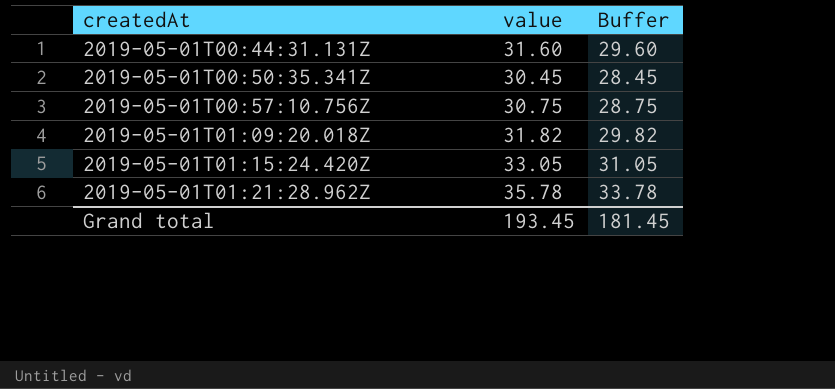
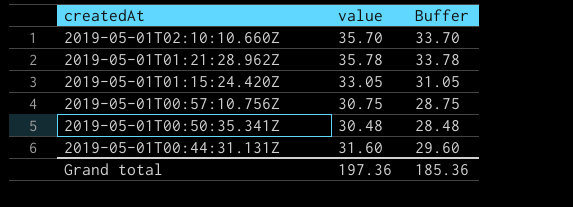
row order: createdAt ascending -> createdAt descending
row 2019-05-01T01:09:20.018Z: 31.82 | 29.82 -> none
row 2019-05-01T02:10:10.660Z: none -> 35.70 | 33.70
2019-05-01T00:50:35.341Z | value: 30.45 -> 30.48
2019-05-01T00:50:35.341Z | Buffer: 28.45 -> 28.48
Grand total | value: 193.45 -> 197.36
Grand total | Buffer: 181.45 -> 185.36

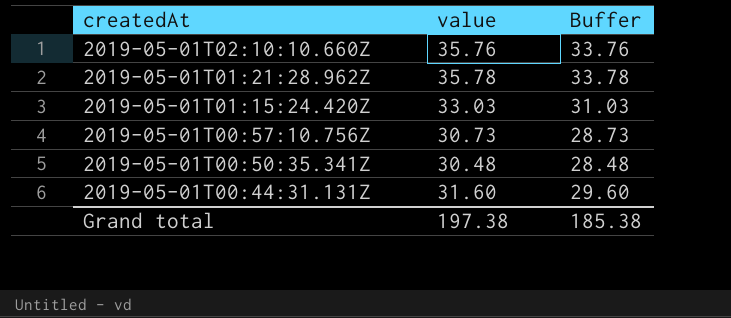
2019-05-01T02:10:10.660Z | value: 35.70 -> 35.76
2019-05-01T02:10:10.660Z | Buffer: 33.70 -> 33.76
2019-05-01T01:15:24.420Z | value: 33.05 -> 33.03
2019-05-01T01:15:24.420Z | Buffer: 31.05 -> 31.03
2019-05-01T00:57:10.756Z | value: 30.75 -> 30.73
2019-05-01T00:57:10.756Z | Buffer: 28.75 -> 28.73
Grand total | value: 197.36 -> 197.38
Grand total | Buffer: 185.36 -> 185.38

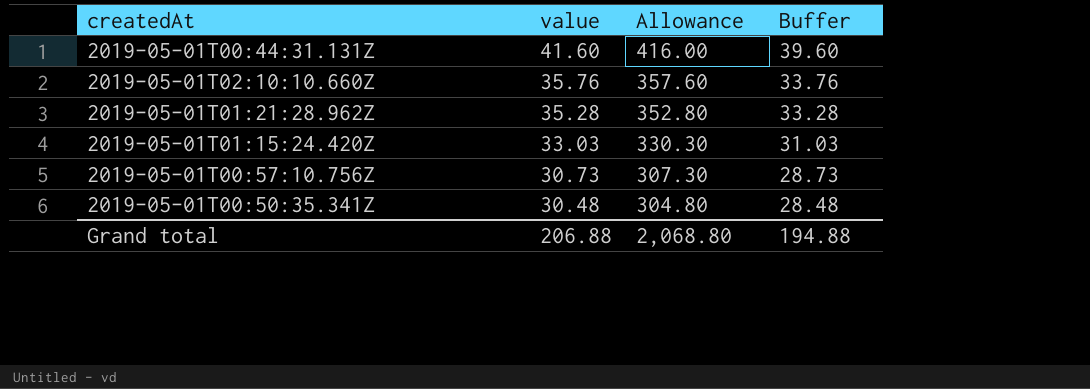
row order: createdAt descending -> value descending
column Allowance | formula: none -> [value] * 10
2019-05-01T00:44:31.131Z | value: 31.60 -> 41.60
2019-05-01T00:44:31.131Z | Buffer: 29.60 -> 39.60
2019-05-01T01:21:28.962Z | value: 35.78 -> 35.28
2019-05-01T01:21:28.962Z | Buffer: 33.78 -> 33.28
Grand total | value: 197.38 -> 206.88
Grand total | Buffer: 185.38 -> 194.88

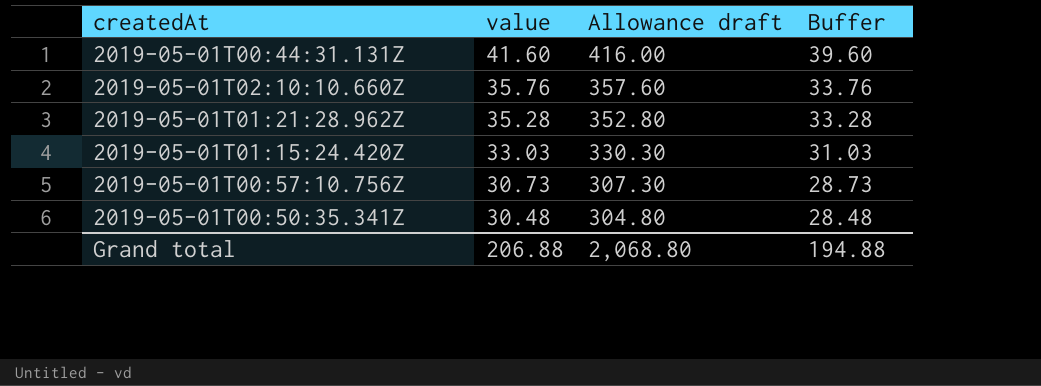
column name: Allowance -> Allowance draft

